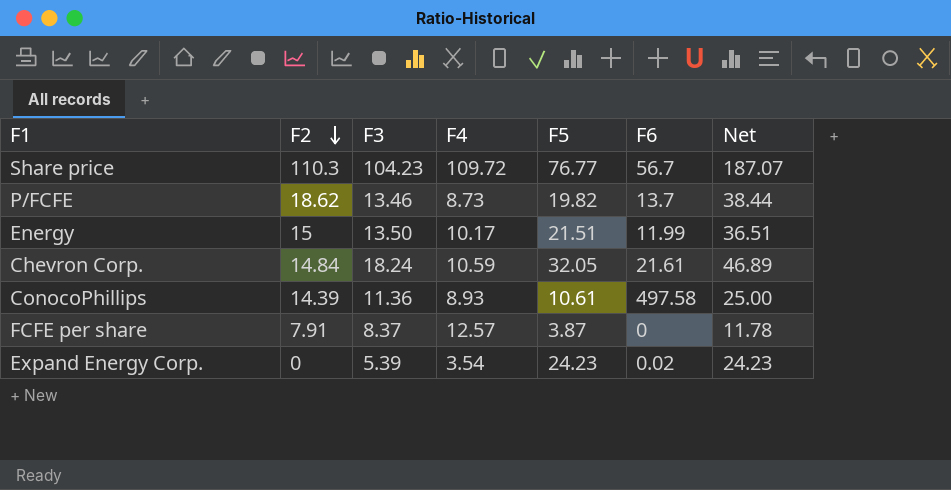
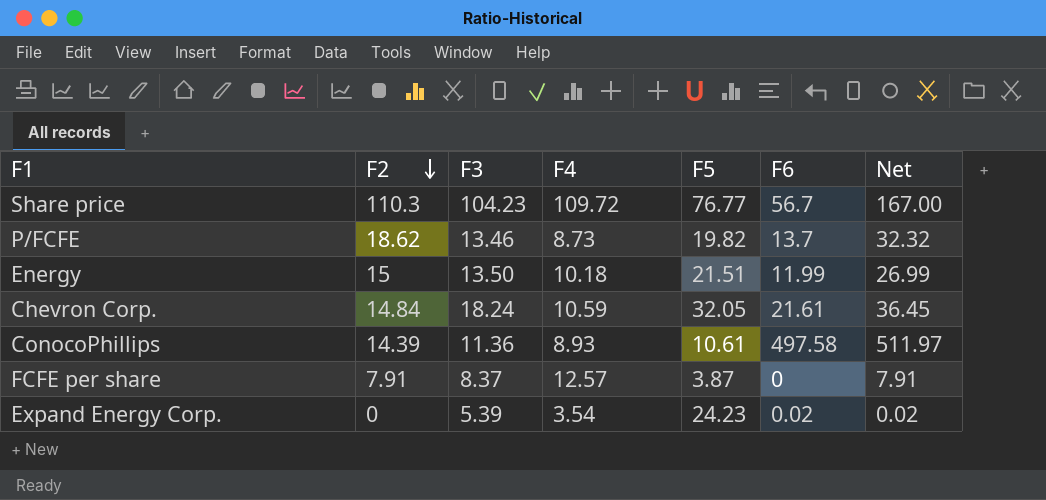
column Net | formula: [F2] + [F5] -> [F2] + [F6]
Energy | F4: 10.17 -> 10.18

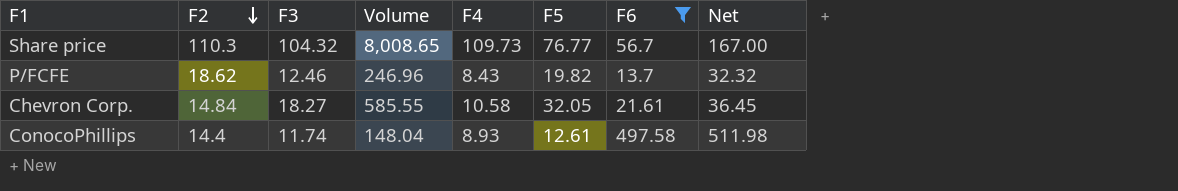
filter: none -> F6 >= 13.7
column Volume | formula: none -> [F3] * [F5]
Share price | F3: 104.23 -> 104.32
Share price | F4: 109.72 -> 109.73
P/FCFE | F3: 13.46 -> 12.46
P/FCFE | F4: 8.73 -> 8.43
Chevron Corp. | F3: 18.24 -> 18.27
Chevron Corp. | F4: 10.59 -> 10.58
ConocoPhillips | F2: 14.39 -> 14.4
ConocoPhillips | F3: 11.36 -> 11.74
ConocoPhillips | F5: 10.61 -> 12.61
ConocoPhillips | Net: 511.97 -> 511.98

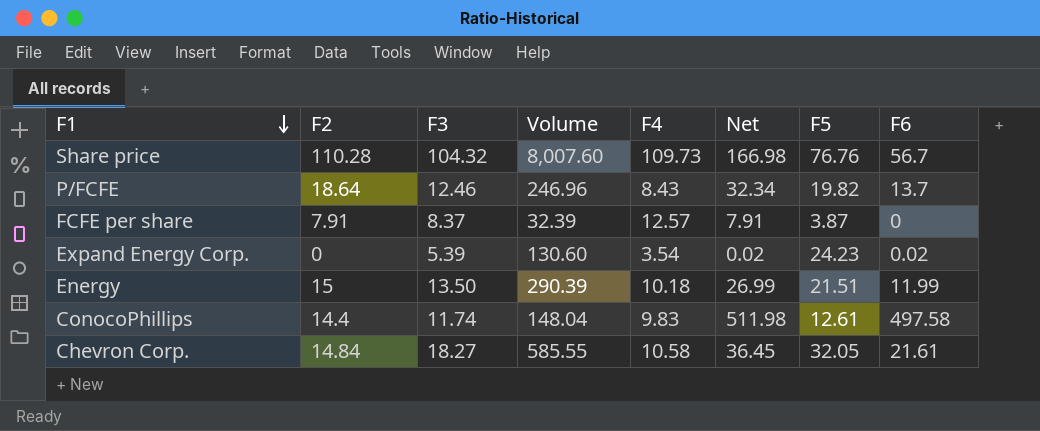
filter: F6 >= 13.7 -> none
row order: F2 descending -> F1 descending
column Net | position: 8 -> 6
Share price | F2: 110.3 -> 110.28
Share price | Volume: 8,008.65 -> 8,007.60
Share price | Net: 167.00 -> 166.98
Share price | F5: 76.77 -> 76.76
P/FCFE | F2: 18.62 -> 18.64
P/FCFE | Net: 32.32 -> 32.34
ConocoPhillips | F4: 8.93 -> 9.83

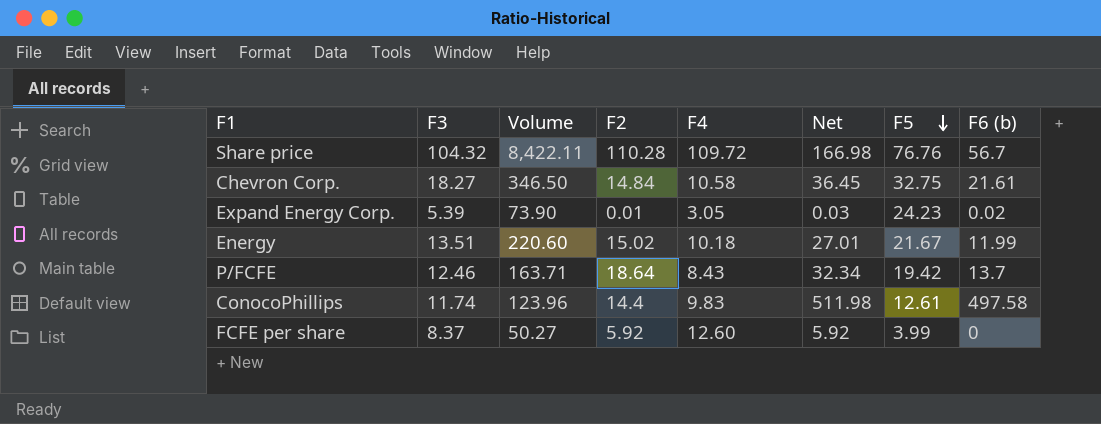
row order: F1 descending -> F5 descending
column Volume | formula: [F3] * [F5] -> [F4] * [F5]
column F2 | position: 2 -> 4
column name: F6 -> F6 (b)
Share price | F4: 109.73 -> 109.72
Chevron Corp. | F5: 32.05 -> 32.75
Expand Energy Corp. | F2: 0 -> 0.01
Expand Energy Corp. | F4: 3.54 -> 3.05
Expand Energy Corp. | Net: 0.02 -> 0.03
Energy | F3: 13.50 -> 13.51
Energy | F2: 15 -> 15.02
Energy | Net: 26.99 -> 27.01
Energy | F5: 21.51 -> 21.67
P/FCFE | F5: 19.82 -> 19.42
FCFE per share | F2: 7.91 -> 5.92
FCFE per share | F4: 12.57 -> 12.60
FCFE per share | Net: 7.91 -> 5.92
FCFE per share | F5: 3.87 -> 3.99

